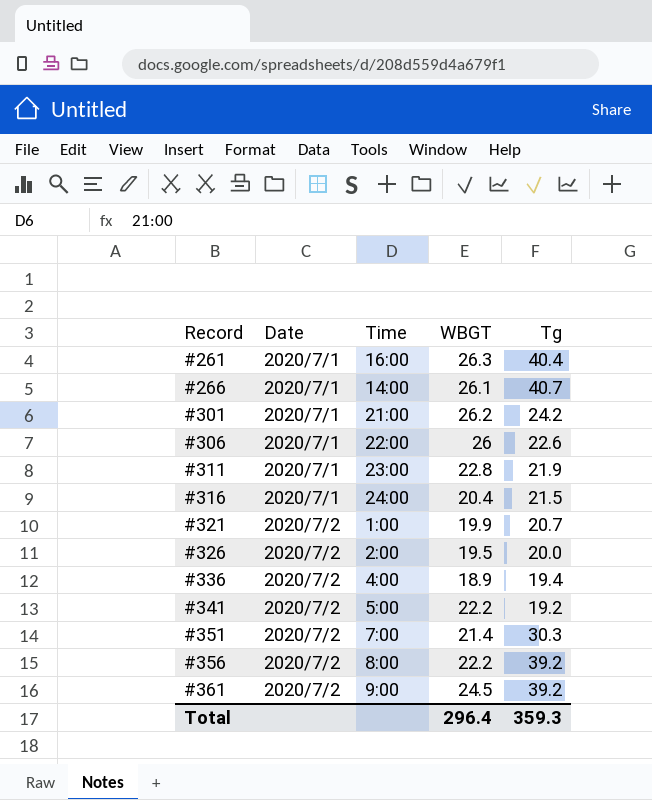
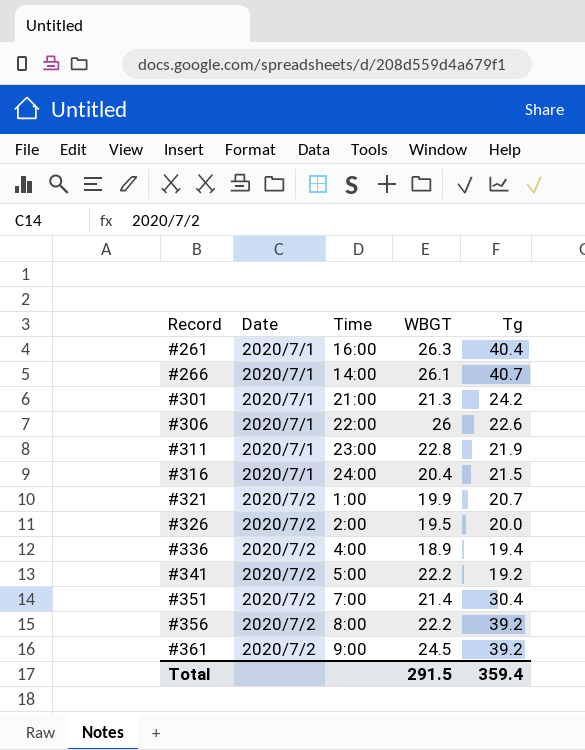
#301 | WBGT: 26.2 -> 21.3
#351 | Tg: 30.3 -> 30.4
Total | WBGT: 296.4 -> 291.5
Total | Tg: 359.3 -> 359.4

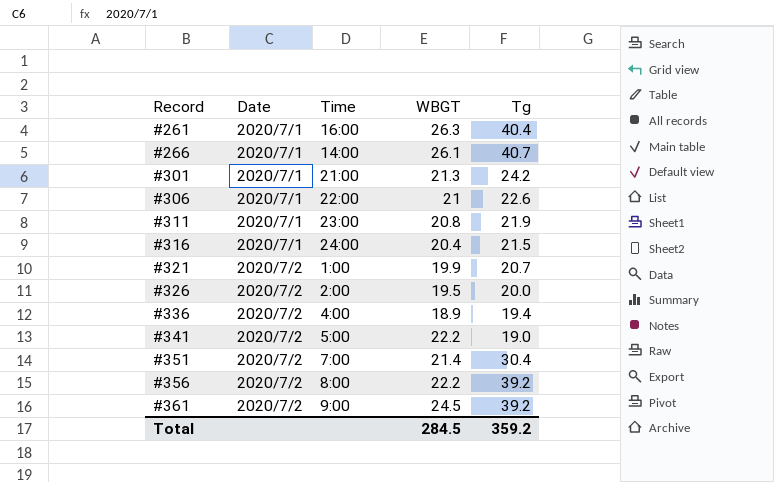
#306 | WBGT: 26 -> 21
#311 | WBGT: 22.8 -> 20.8
#341 | Tg: 19.2 -> 19.0
Total | WBGT: 291.5 -> 284.5
Total | Tg: 359.4 -> 359.2

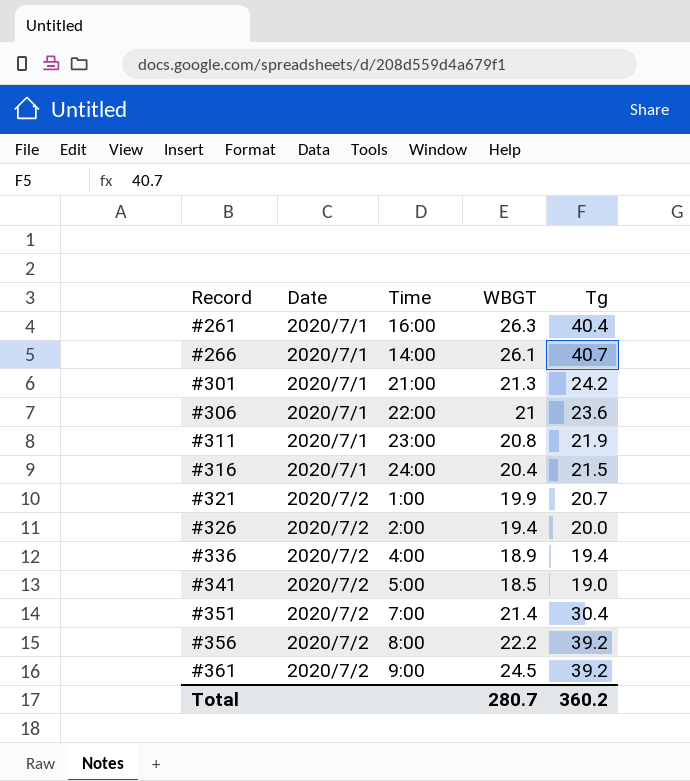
#306 | Tg: 22.6 -> 23.6
#326 | WBGT: 19.5 -> 19.4
#341 | WBGT: 22.2 -> 18.5
Total | WBGT: 284.5 -> 280.7
Total | Tg: 359.2 -> 360.2

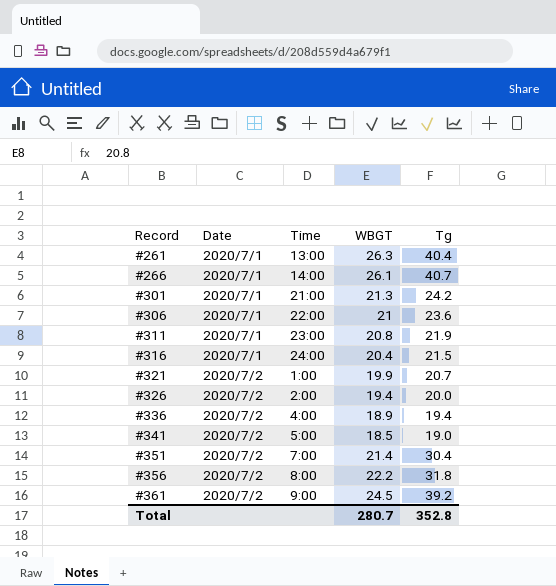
#261 | Time: 16:00 -> 13:00
#356 | Tg: 39.2 -> 31.8
Total | Tg: 360.2 -> 352.8

